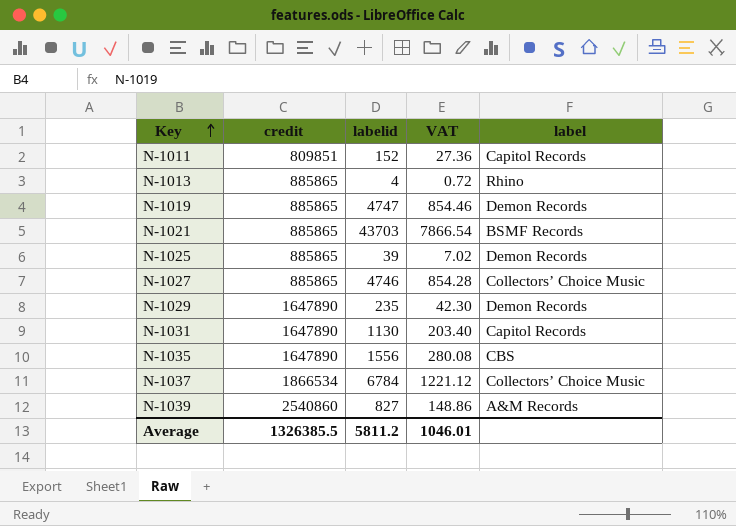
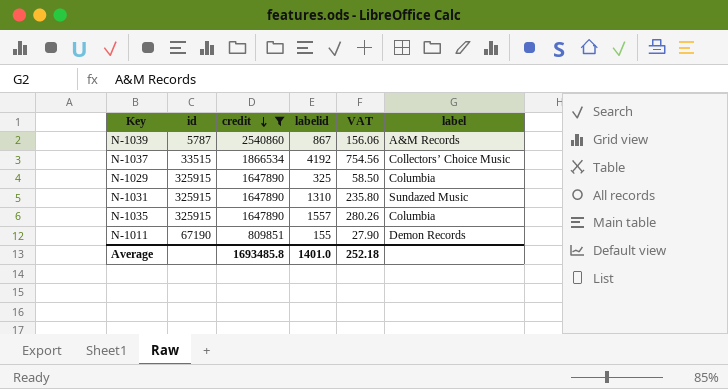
filter: none -> credit != 885865
row order: Key ascending -> credit descending
column id | position: none -> 2
N-1039 | labelid: 827 -> 867
N-1039 | VAT: 148.86 -> 156.06
N-1037 | labelid: 6784 -> 4192
N-1037 | VAT: 1221.12 -> 754.56
N-1029 | labelid: 235 -> 325
N-1029 | VAT: 42.30 -> 58.50
N-1029 | label: Demon Records -> Columbia
N-1031 | labelid: 1130 -> 1310
N-1031 | VAT: 203.40 -> 235.80
N-1031 | label: Capitol Records -> Sundazed Music
N-1035 | labelid: 1556 -> 1557
N-1035 | VAT: 280.08 -> 280.26
N-1035 | label: CBS -> Columbia
N-1011 | labelid: 152 -> 155
N-1011 | VAT: 27.36 -> 27.90
N-1011 | label: Capitol Records -> Demon Records
Average | credit: 1326385.5 -> 1693485.8
Average | labelid: 5811.2 -> 1401.0
Average | VAT: 1046.01 -> 252.18

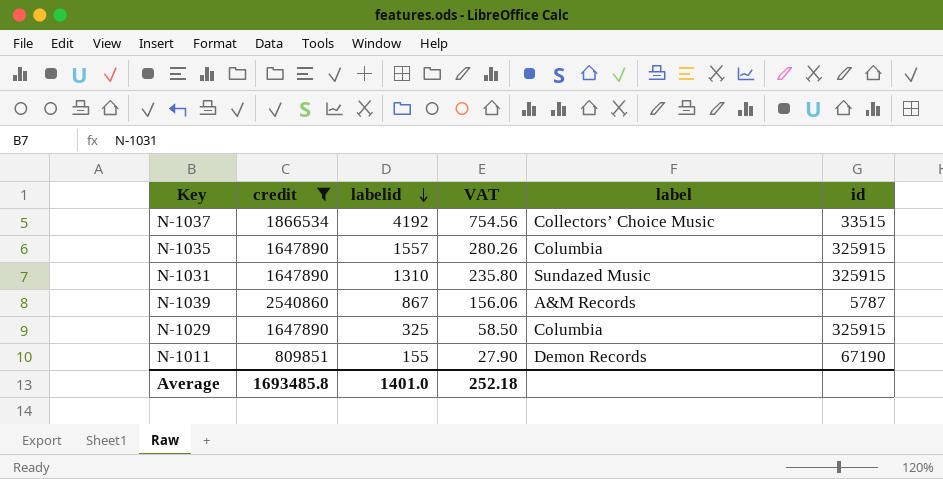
row order: credit descending -> labelid descending
column id | position: 2 -> 6

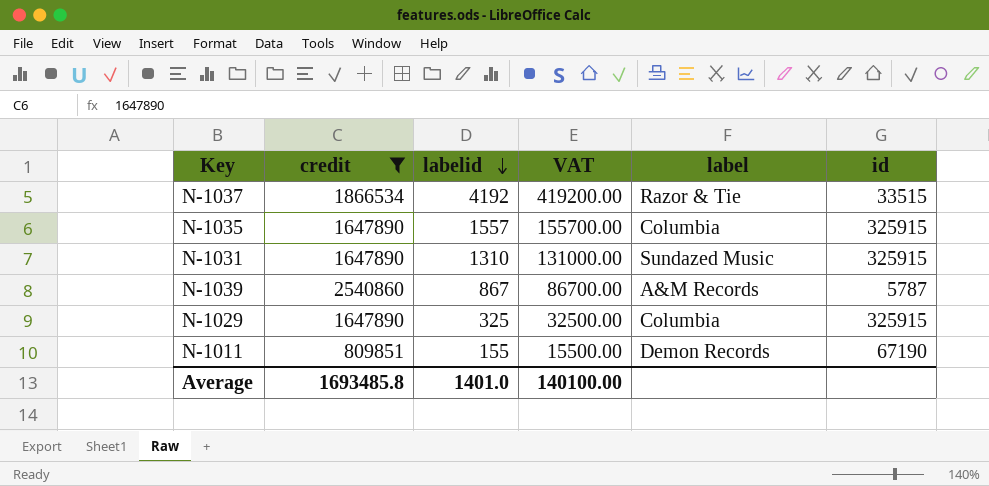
column VAT | formula: [labelid] * 0.18 -> [labelid] * 100
N-1037 | label: Collectors’ Choice Music -> Razor & Tie
Average | VAT: 252.18 -> 140100.00

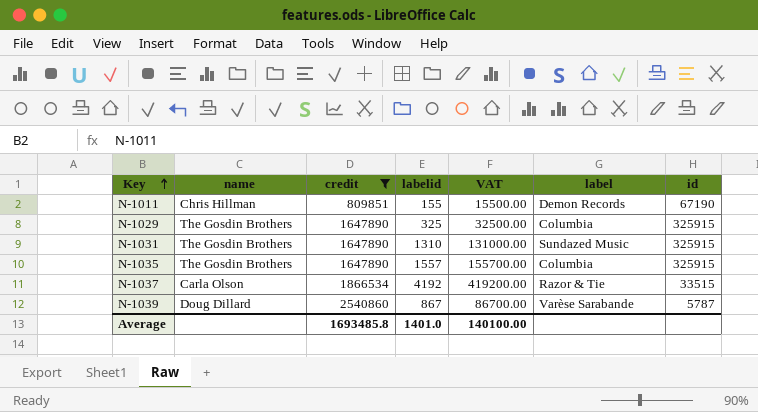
row order: labelid descending -> Key ascending
column name | position: none -> 2
N-1039 | label: A&M Records -> Varèse Sarabande

